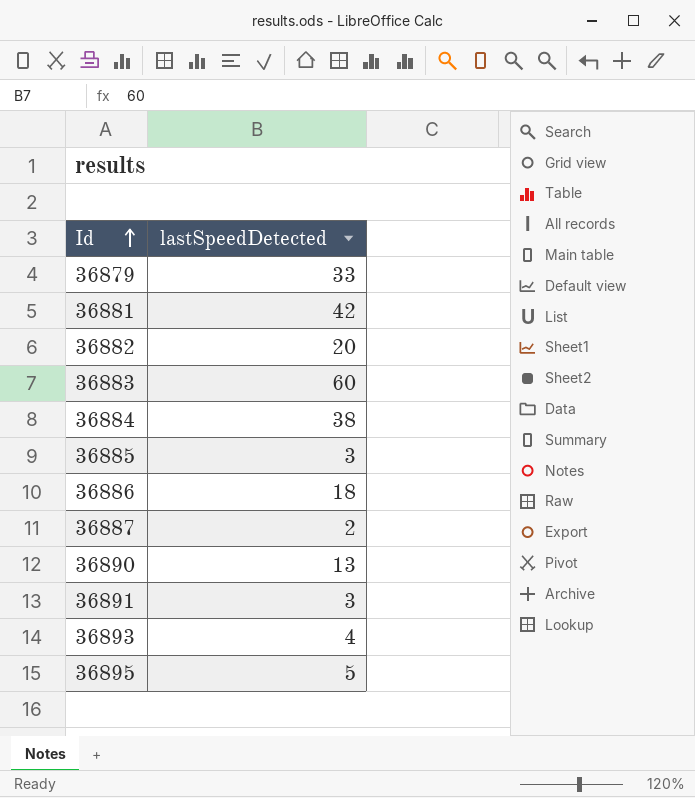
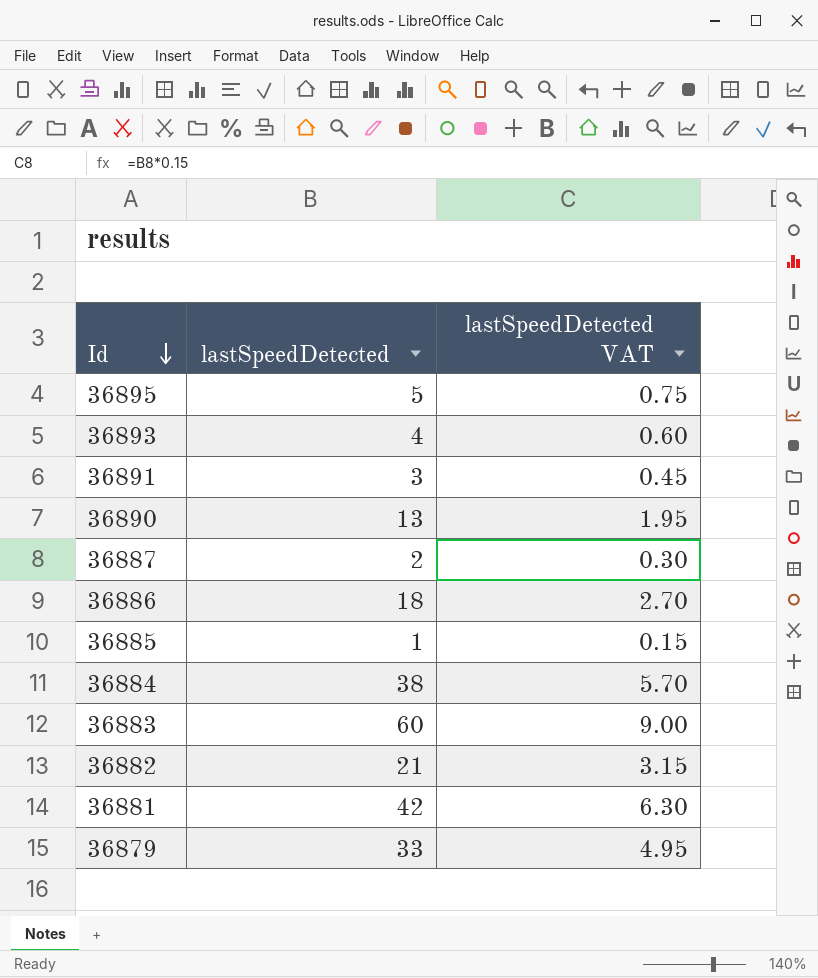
row order: Id ascending -> Id descending
column lastSpeedDetected VAT | formula: none -> [lastSpeedDetected] * 0.15
36885 | lastSpeedDetected: 3 -> 1
36882 | lastSpeedDetected: 20 -> 21

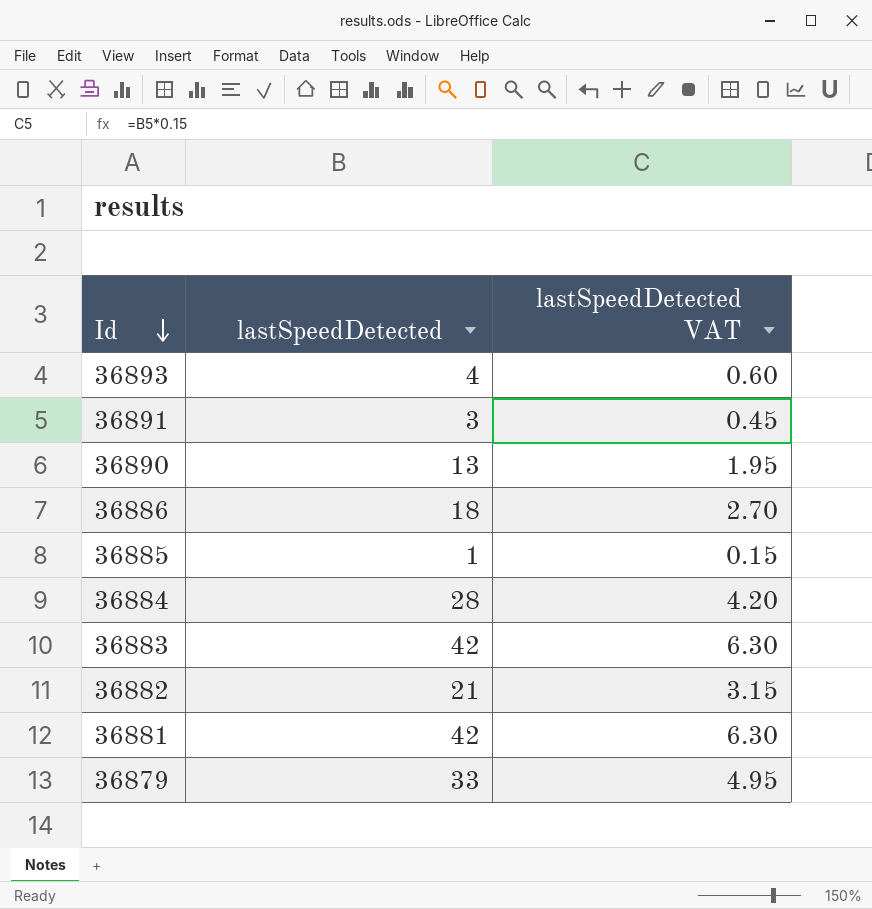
row 36895: 5 | 0.75 -> none
row 36887: 2 | 0.30 -> none
36884 | lastSpeedDetected: 38 -> 28
36884 | lastSpeedDetected VAT: 5.70 -> 4.20
36883 | lastSpeedDetected: 60 -> 42
36883 | lastSpeedDetected VAT: 9.00 -> 6.30

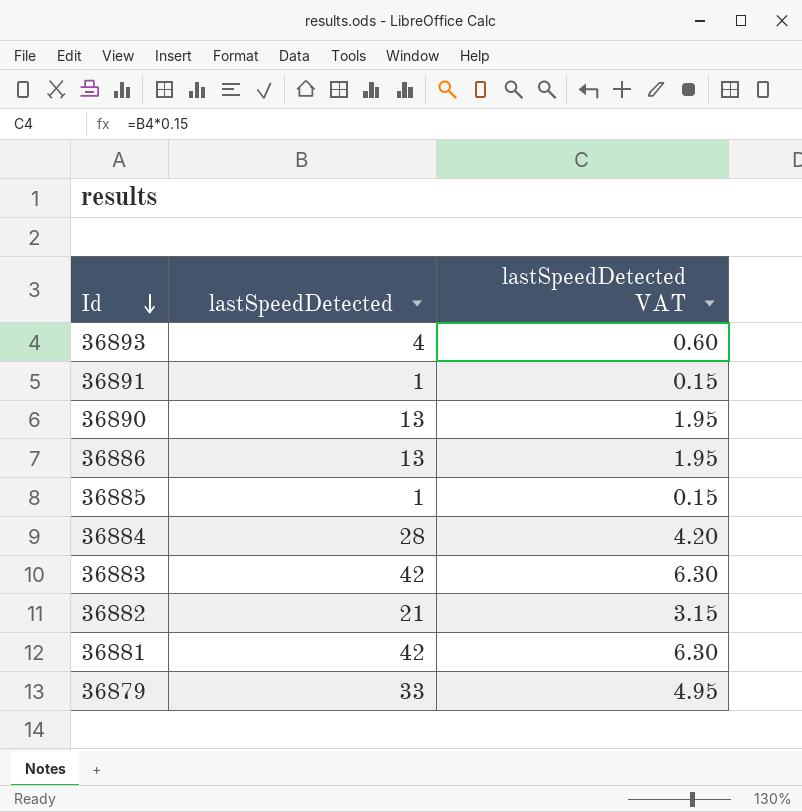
36891 | lastSpeedDetected: 3 -> 1
36891 | lastSpeedDetected VAT: 0.45 -> 0.15
36886 | lastSpeedDetected: 18 -> 13
36886 | lastSpeedDetected VAT: 2.70 -> 1.95

